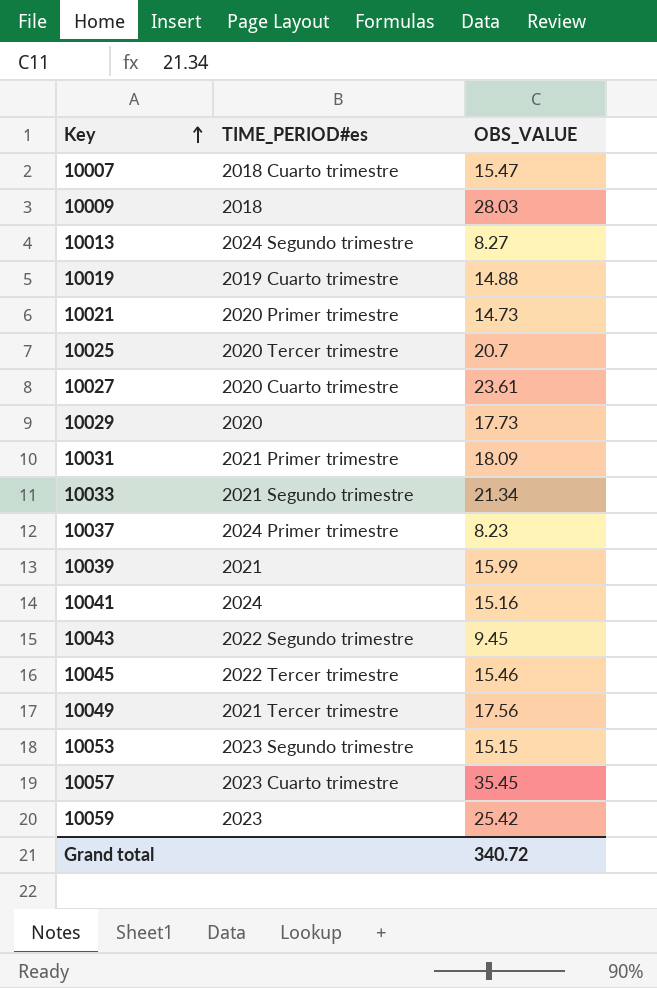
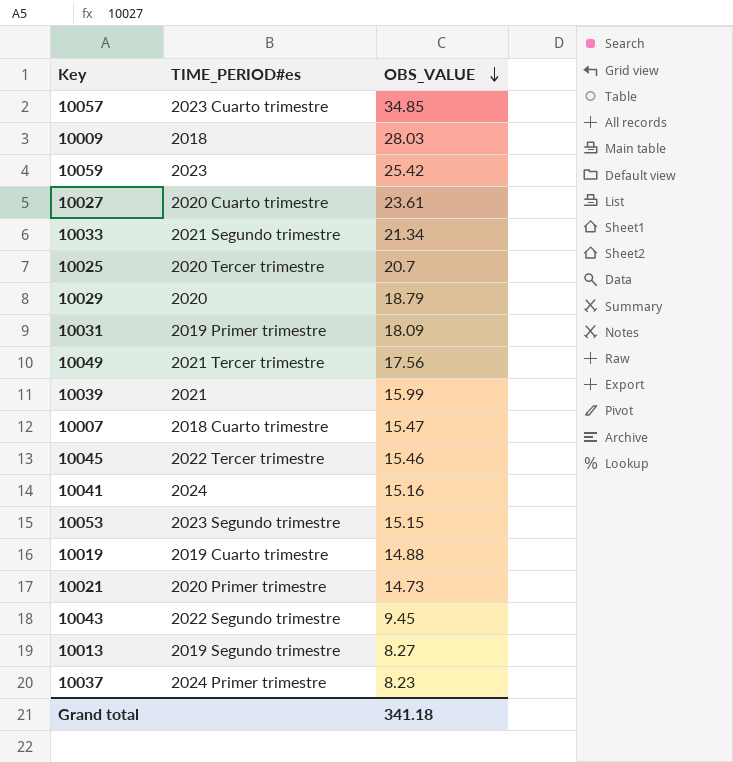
row order: Key ascending -> OBS_VALUE descending
10057 | OBS_VALUE: 35.45 -> 34.85
10029 | OBS_VALUE: 17.73 -> 18.79
10031 | TIME_PERIOD#es: 2021 Primer trimestre -> 2019 Primer trimestre
10013 | TIME_PERIOD#es: 2024 Segundo trimestre -> 2019 Segundo trimestre
Grand total | OBS_VALUE: 340.72 -> 341.18

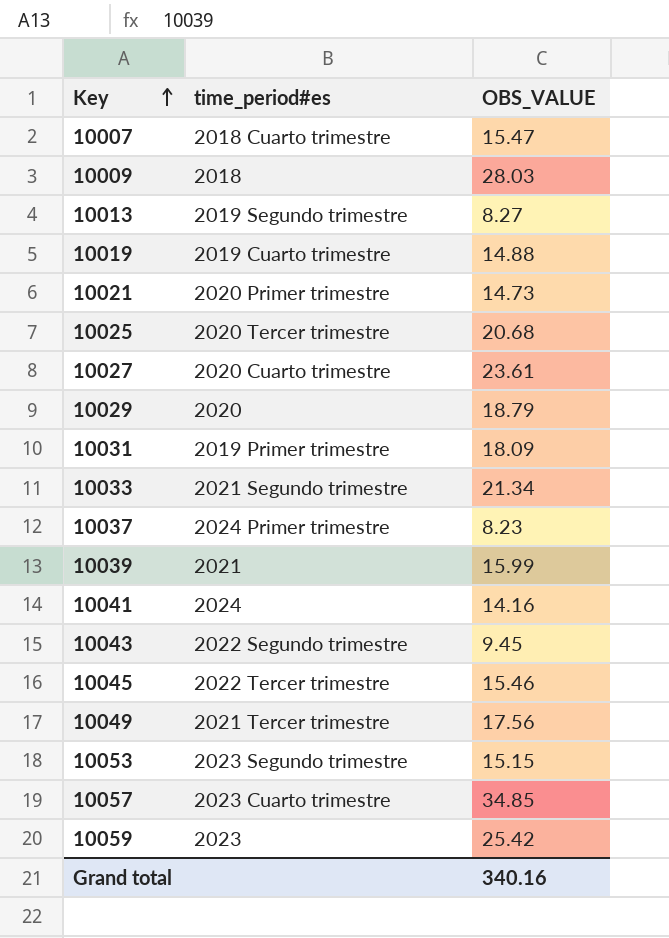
row order: OBS_VALUE descending -> Key ascending
column name: TIME_PERIOD#es -> time_period#es
10025 | OBS_VALUE: 20.7 -> 20.68
10041 | OBS_VALUE: 15.16 -> 14.16
Grand total | OBS_VALUE: 341.18 -> 340.16

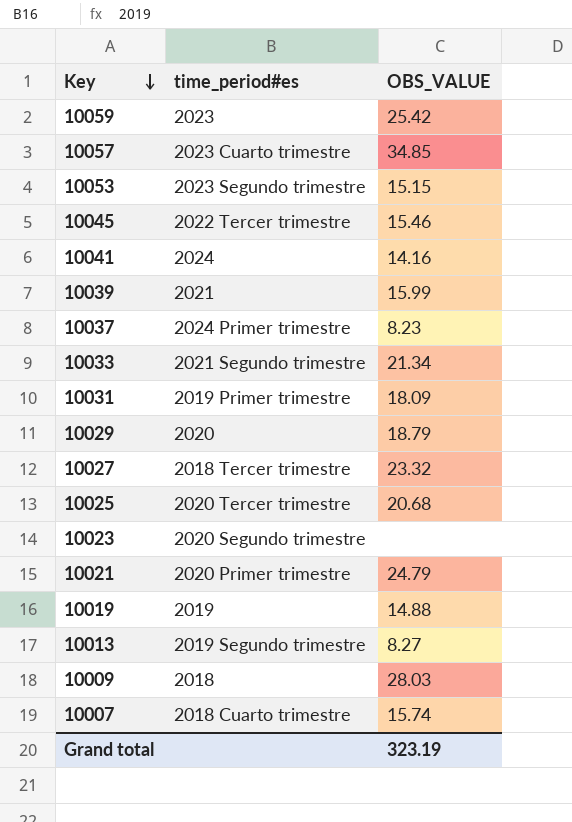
row order: Key ascending -> Key descending
row 10043: 2022 Segundo trimestre | 9.45 -> none
row 10049: 2021 Tercer trimestre | 17.56 -> none
10027 | time_period#es: 2020 Cuarto trimestre -> 2018 Tercer trimestre
10027 | OBS_VALUE: 23.61 -> 23.32
row 10023: none -> 2020 Segundo trimestre | none
10021 | OBS_VALUE: 14.73 -> 24.79
10019 | time_period#es: 2019 Cuarto trimestre -> 2019
10007 | OBS_VALUE: 15.47 -> 15.74
Grand total | OBS_VALUE: 340.16 -> 323.19

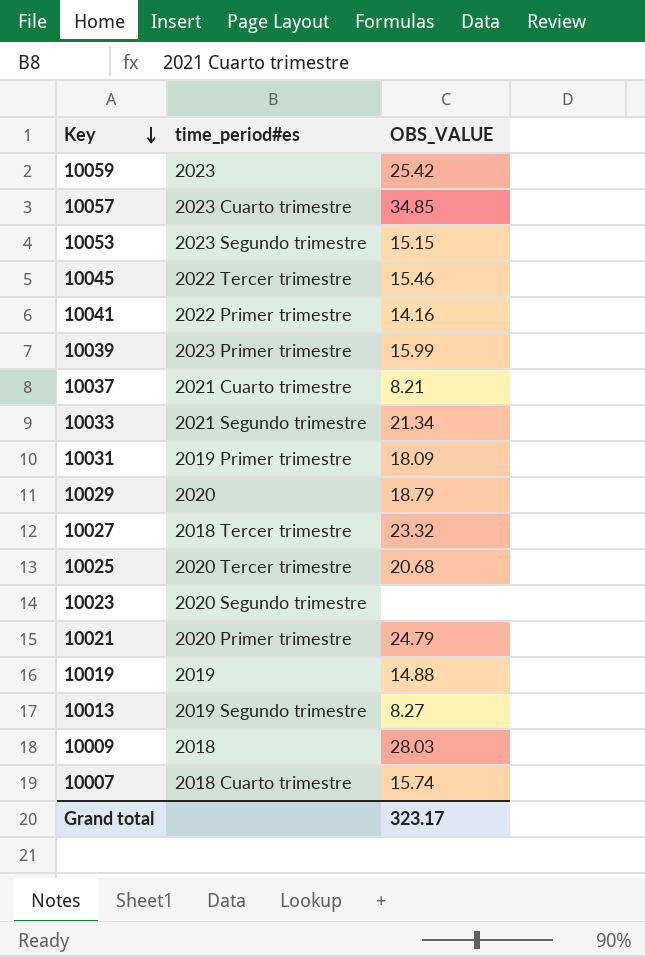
10041 | time_period#es: 2024 -> 2022 Primer trimestre
10039 | time_period#es: 2021 -> 2023 Primer trimestre
10037 | time_period#es: 2024 Primer trimestre -> 2021 Cuarto trimestre
10037 | OBS_VALUE: 8.23 -> 8.21
Grand total | OBS_VALUE: 323.19 -> 323.17

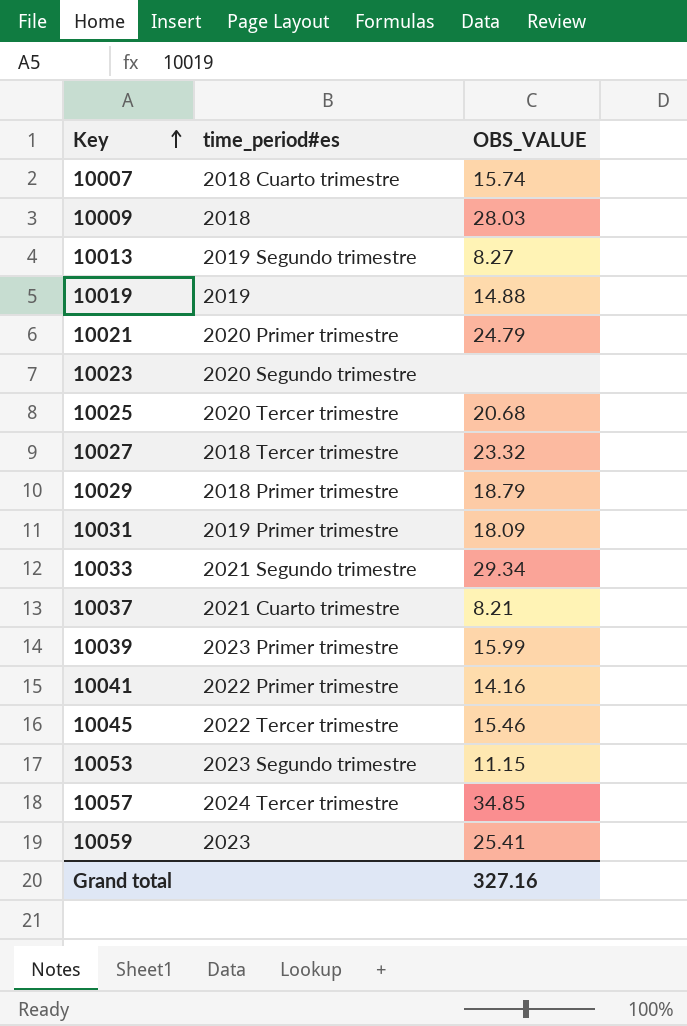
row order: Key descending -> Key ascending
10029 | time_period#es: 2020 -> 2018 Primer trimestre
10033 | OBS_VALUE: 21.34 -> 29.34
10053 | OBS_VALUE: 15.15 -> 11.15
10057 | time_period#es: 2023 Cuarto trimestre -> 2024 Tercer trimestre
10059 | OBS_VALUE: 25.42 -> 25.41
Grand total | OBS_VALUE: 323.17 -> 327.16

